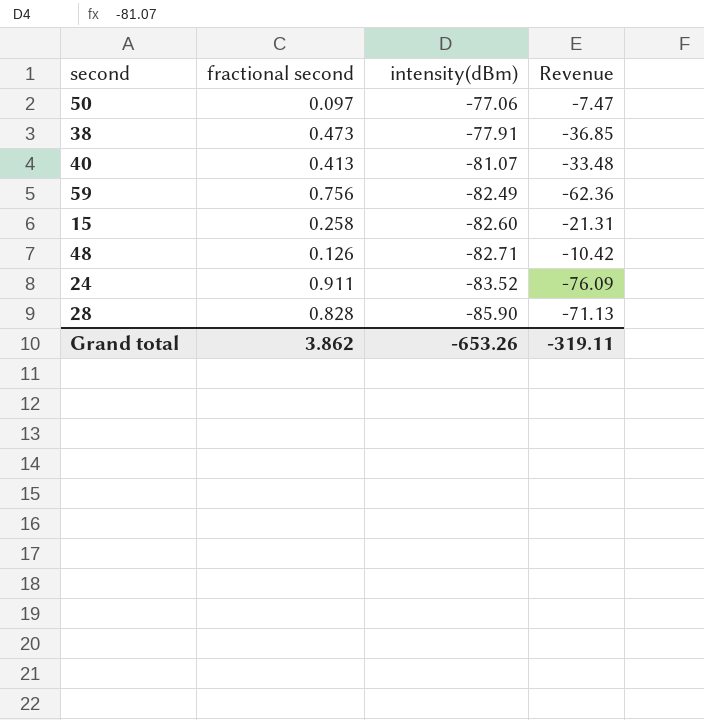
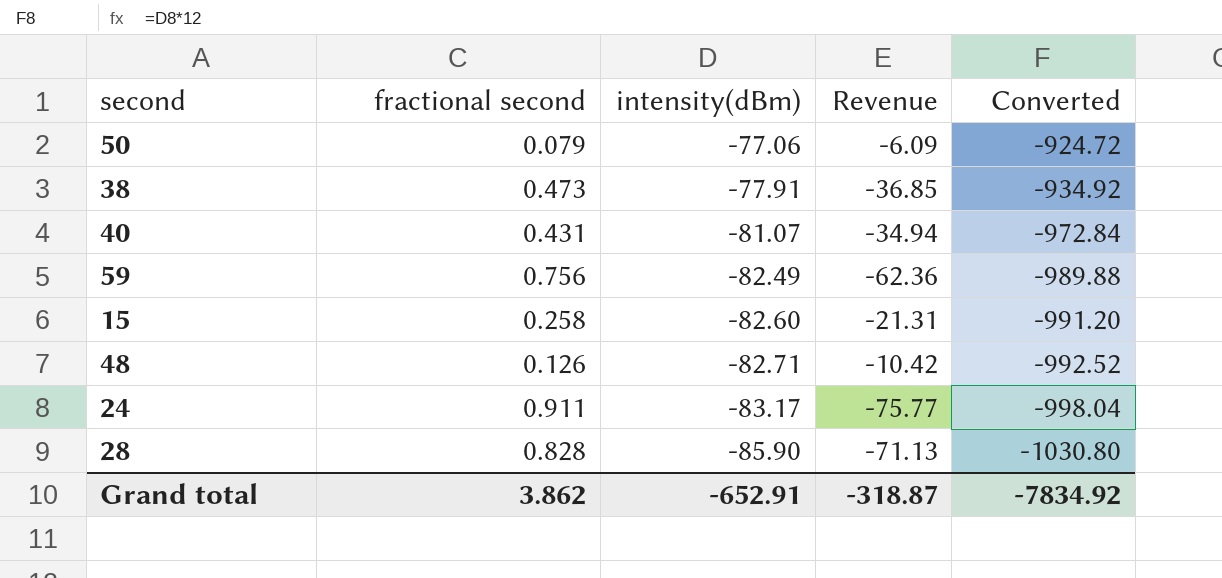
column Converted | formula: none -> [intensity(dBm)] * 12
50 | fractional second: 0.097 -> 0.079
50 | Revenue: -7.47 -> -6.09
40 | fractional second: 0.413 -> 0.431
40 | Revenue: -33.48 -> -34.94
24 | intensity(dBm): -83.52 -> -83.17
24 | Revenue: -76.09 -> -75.77
Grand total | intensity(dBm): -653.26 -> -652.91
Grand total | Revenue: -319.11 -> -318.87

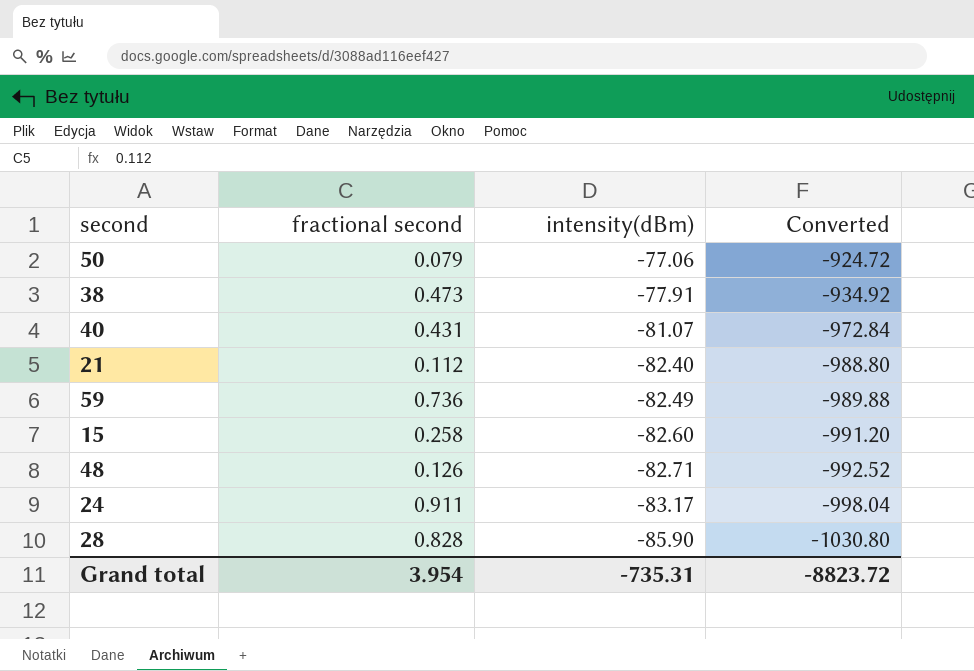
column Revenue | formula: [fractional second] * [intensity(dBm)] -> none
row 21: none -> 0.112 | -82.40 | -988.80
59 | fractional second: 0.756 -> 0.736
Grand total | fractional second: 3.862 -> 3.954
Grand total | intensity(dBm): -652.91 -> -735.31
Grand total | Converted: -7834.92 -> -8823.72

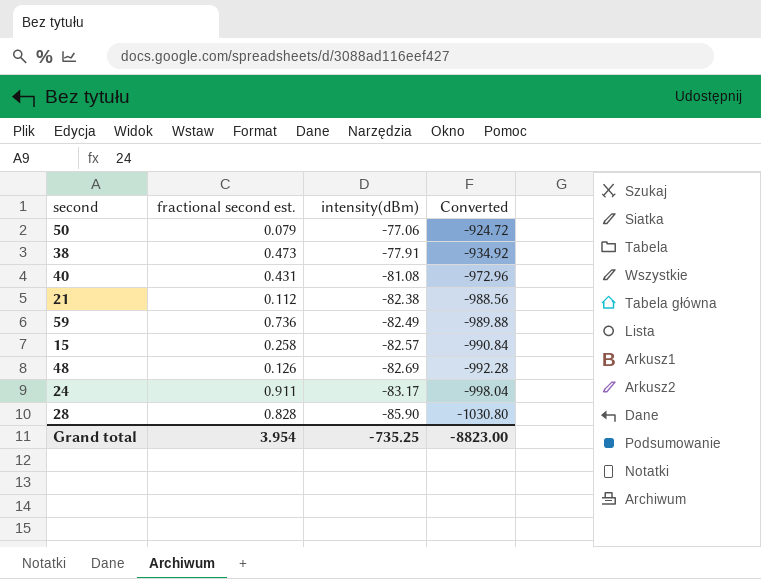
column name: fractional second -> fractional second est.
40 | intensity(dBm): -81.07 -> -81.08
40 | Converted: -972.84 -> -972.96
21 | intensity(dBm): -82.40 -> -82.38
21 | Converted: -988.80 -> -988.56
15 | intensity(dBm): -82.60 -> -82.57
15 | Converted: -991.20 -> -990.84
48 | intensity(dBm): -82.71 -> -82.69
48 | Converted: -992.52 -> -992.28
Grand total | intensity(dBm): -735.31 -> -735.25
Grand total | Converted: -8823.72 -> -8823.00

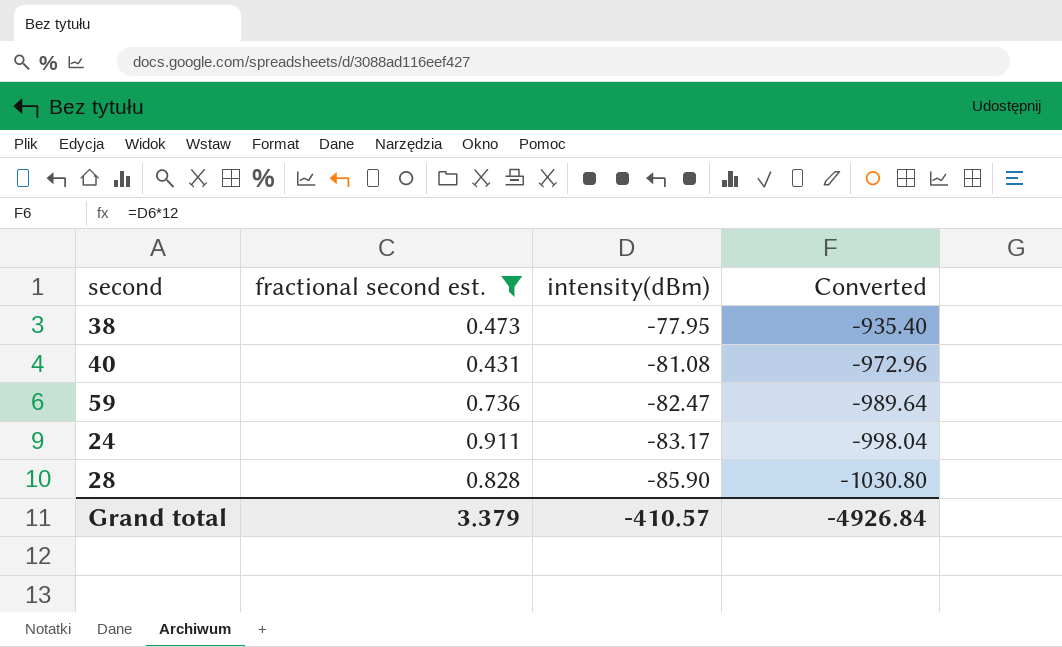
filter: none -> fractional second est. >= 0.431
38 | intensity(dBm): -77.91 -> -77.95
38 | Converted: -934.92 -> -935.40
59 | intensity(dBm): -82.49 -> -82.47
59 | Converted: -989.88 -> -989.64
Grand total | fractional second est.: 3.954 -> 3.379
Grand total | intensity(dBm): -735.25 -> -410.57
Grand total | Converted: -8823.00 -> -4926.84

